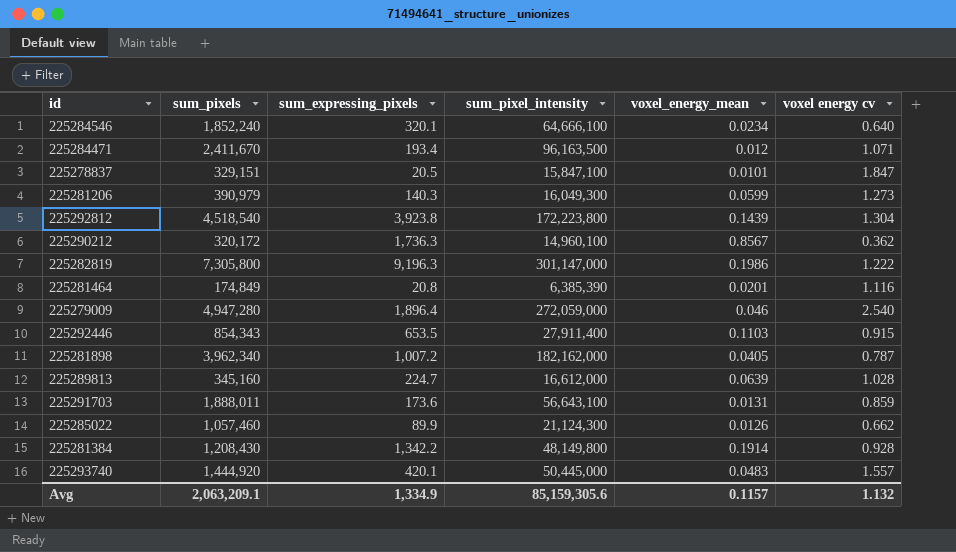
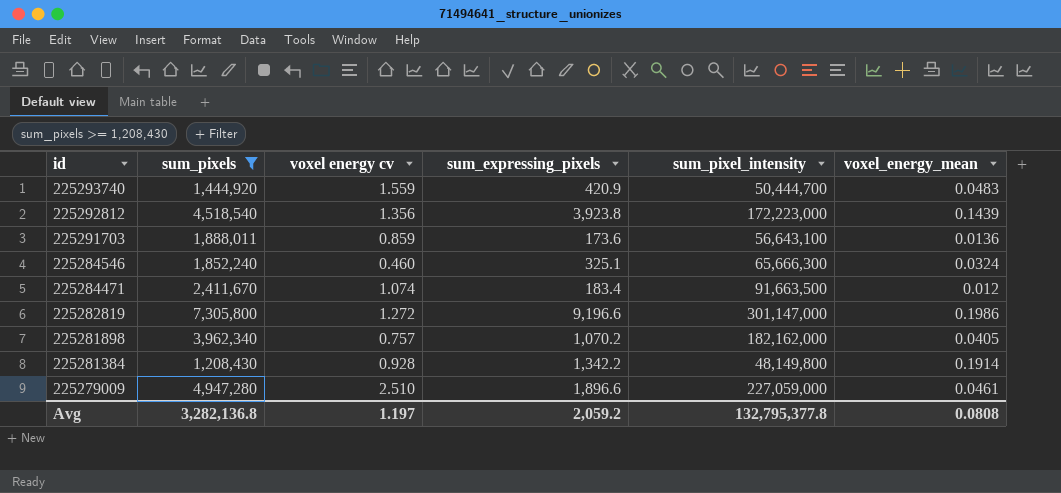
filter: none -> sum_pixels >= 1,208,430
row order: none -> id descending
column voxel energy cv | position: 6 -> 3
225293740 | voxel energy cv: 1.557 -> 1.559
225293740 | sum_expressing_pixels: 420.1 -> 420.9
225293740 | sum_pixel_intensity: 50,445,000 -> 50,444,700
225292812 | voxel energy cv: 1.304 -> 1.356
225292812 | sum_pixel_intensity: 172,223,800 -> 172,223,000
225291703 | voxel_energy_mean: 0.0131 -> 0.0136
225284546 | voxel energy cv: 0.640 -> 0.460
225284546 | sum_expressing_pixels: 320.1 -> 325.1
225284546 | sum_pixel_intensity: 64,666,100 -> 65,666,300
225284546 | voxel_energy_mean: 0.0234 -> 0.0324
225284471 | voxel energy cv: 1.071 -> 1.074
225284471 | sum_expressing_pixels: 193.4 -> 183.4
225284471 | sum_pixel_intensity: 96,163,500 -> 91,663,500
225282819 | voxel energy cv: 1.222 -> 1.272
225282819 | sum_expressing_pixels: 9,196.3 -> 9,196.6
225281898 | voxel energy cv: 0.787 -> 0.757
225281898 | sum_expressing_pixels: 1,007.2 -> 1,070.2
225279009 | voxel energy cv: 2.540 -> 2.510
225279009 | sum_expressing_pixels: 1,896.4 -> 1,896.6
225279009 | sum_pixel_intensity: 272,059,000 -> 227,059,000
225279009 | voxel_energy_mean: 0.046 -> 0.0461
Avg | sum_pixels: 2,063,209.1 -> 3,282,136.8
Avg | voxel energy cv: 1.132 -> 1.197
Avg | sum_expressing_pixels: 1,334.9 -> 2,059.2
Avg | sum_pixel_intensity: 85,159,305.6 -> 132,795,377.8
Avg | voxel_energy_mean: 0.1157 -> 0.0808

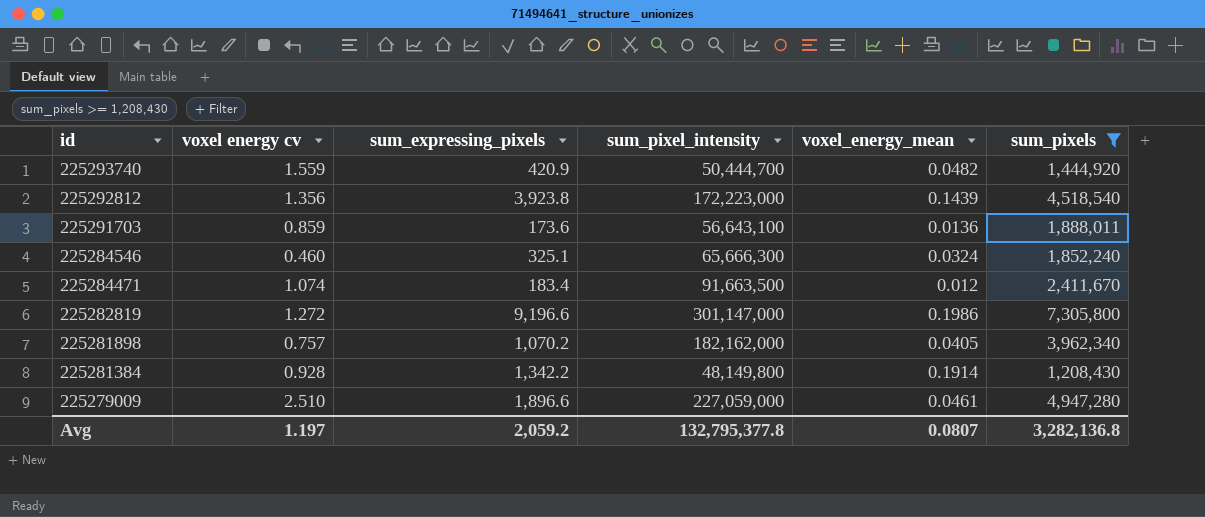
column sum_pixels | position: 2 -> 6
225293740 | voxel_energy_mean: 0.0483 -> 0.0482
Avg | voxel_energy_mean: 0.0808 -> 0.0807

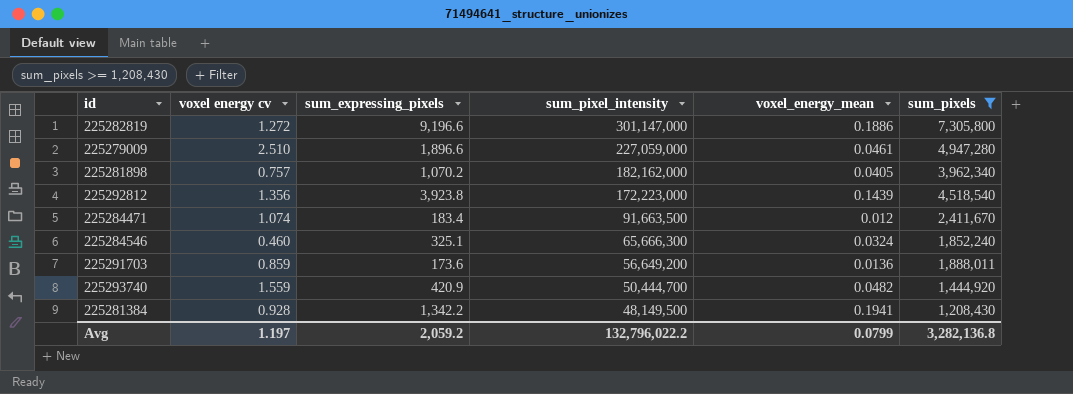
row order: id descending -> sum_pixel_intensity descending
225282819 | voxel_energy_mean: 0.1986 -> 0.1886
225291703 | sum_pixel_intensity: 56,643,100 -> 56,649,200
225281384 | sum_pixel_intensity: 48,149,800 -> 48,149,500
225281384 | voxel_energy_mean: 0.1914 -> 0.1941
Avg | sum_pixel_intensity: 132,795,377.8 -> 132,796,022.2
Avg | voxel_energy_mean: 0.0807 -> 0.0799

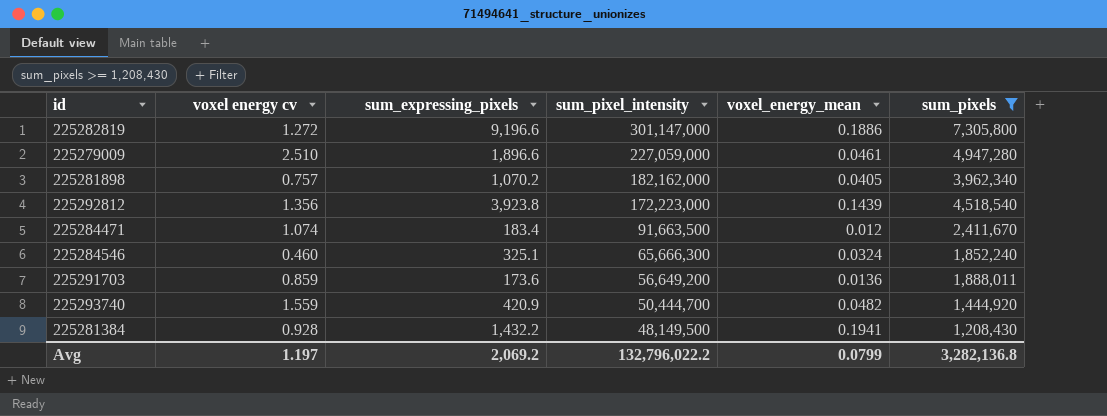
225281384 | sum_expressing_pixels: 1,342.2 -> 1,432.2
Avg | sum_expressing_pixels: 2,059.2 -> 2,069.2

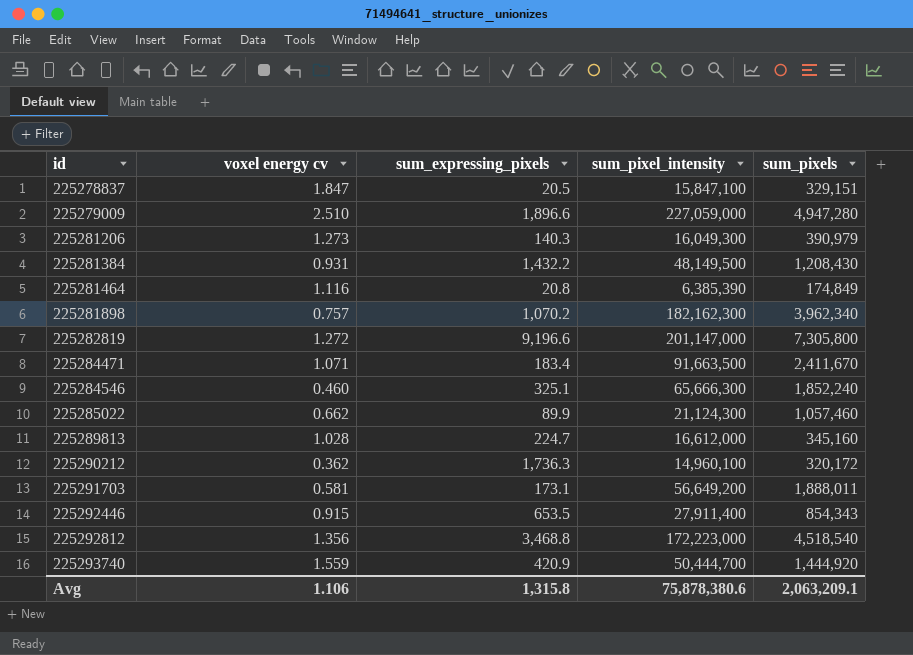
filter: sum_pixels >= 1,208,430 -> none
row order: sum_pixel_intensity descending -> id ascending
column voxel_energy_mean | position: 5 -> none
225281384 | voxel energy cv: 0.928 -> 0.931
225281898 | sum_pixel_intensity: 182,162,000 -> 182,162,300
225282819 | sum_pixel_intensity: 301,147,000 -> 201,147,000
225284471 | voxel energy cv: 1.074 -> 1.071
225291703 | voxel energy cv: 0.859 -> 0.581
225291703 | sum_expressing_pixels: 173.6 -> 173.1
225292812 | sum_expressing_pixels: 3,923.8 -> 3,468.8
Avg | voxel energy cv: 1.197 -> 1.106
Avg | sum_expressing_pixels: 2,069.2 -> 1,315.8
Avg | sum_pixel_intensity: 132,796,022.2 -> 75,878,380.6
Avg | sum_pixels: 3,282,136.8 -> 2,063,209.1

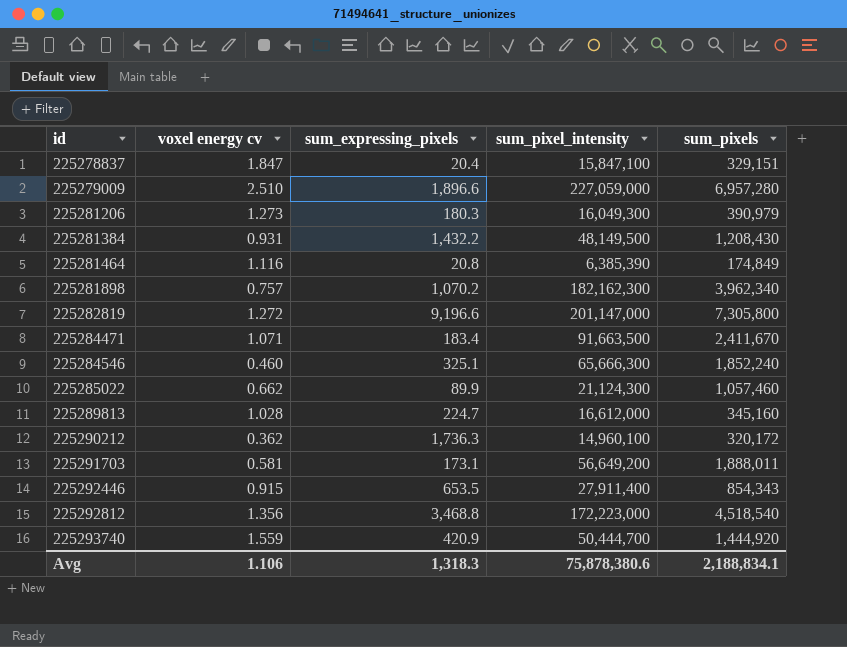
225278837 | sum_expressing_pixels: 20.5 -> 20.4
225279009 | sum_pixels: 4,947,280 -> 6,957,280
225281206 | sum_expressing_pixels: 140.3 -> 180.3
Avg | sum_expressing_pixels: 1,315.8 -> 1,318.3
Avg | sum_pixels: 2,063,209.1 -> 2,188,834.1

